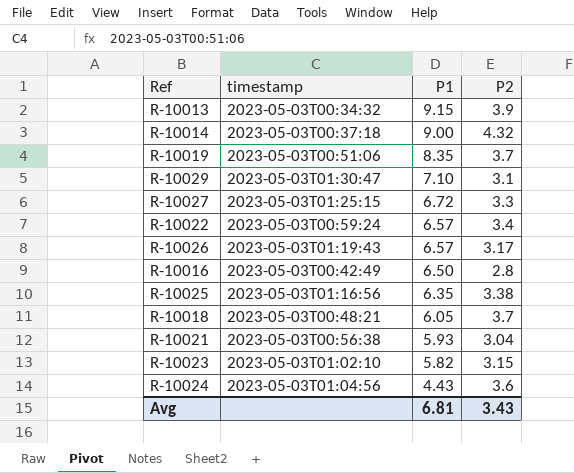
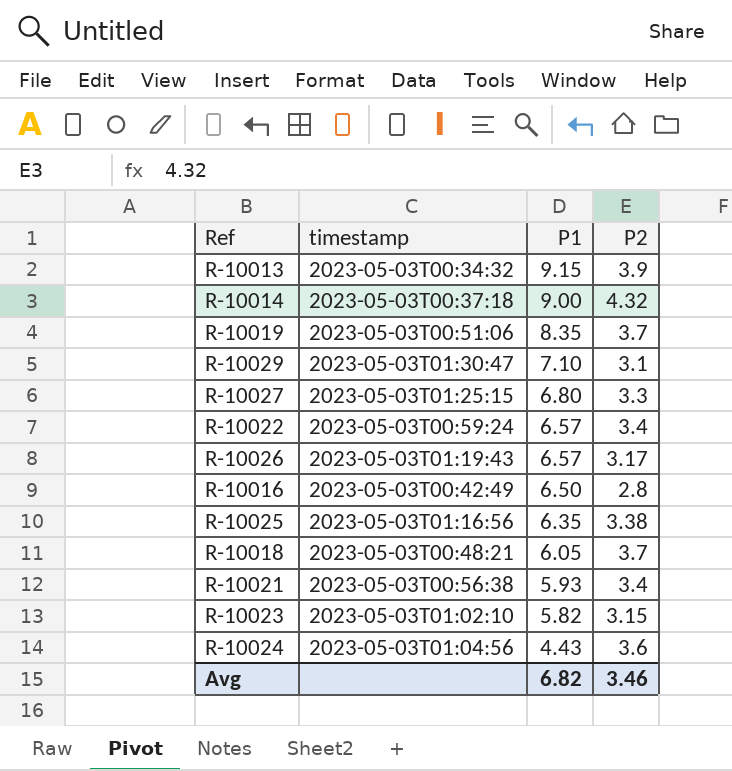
R-10027 | P1: 6.72 -> 6.80
R-10021 | P2: 3.04 -> 3.4
Avg | P1: 6.81 -> 6.82
Avg | P2: 3.43 -> 3.46

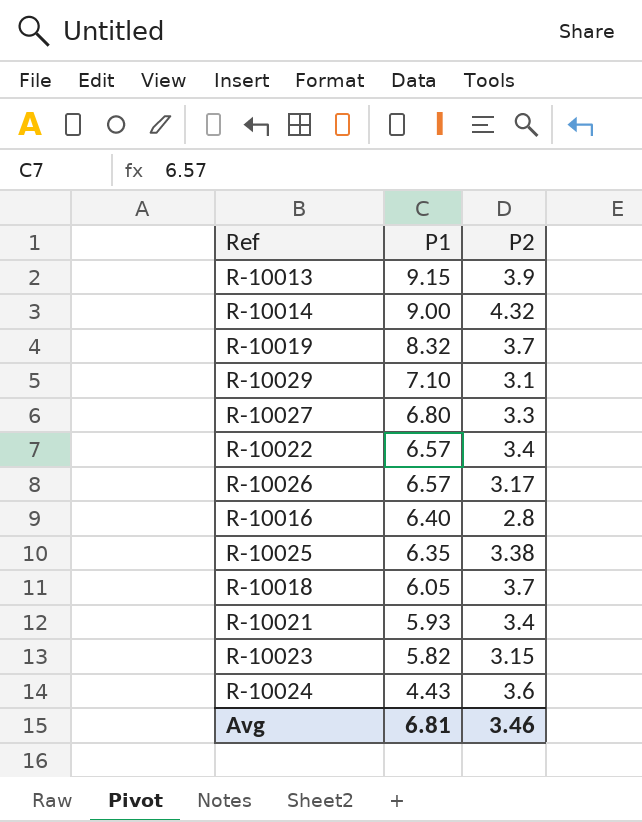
column timestamp | position: 2 -> none
R-10019 | P1: 8.35 -> 8.32
R-10016 | P1: 6.50 -> 6.40
Avg | P1: 6.82 -> 6.81

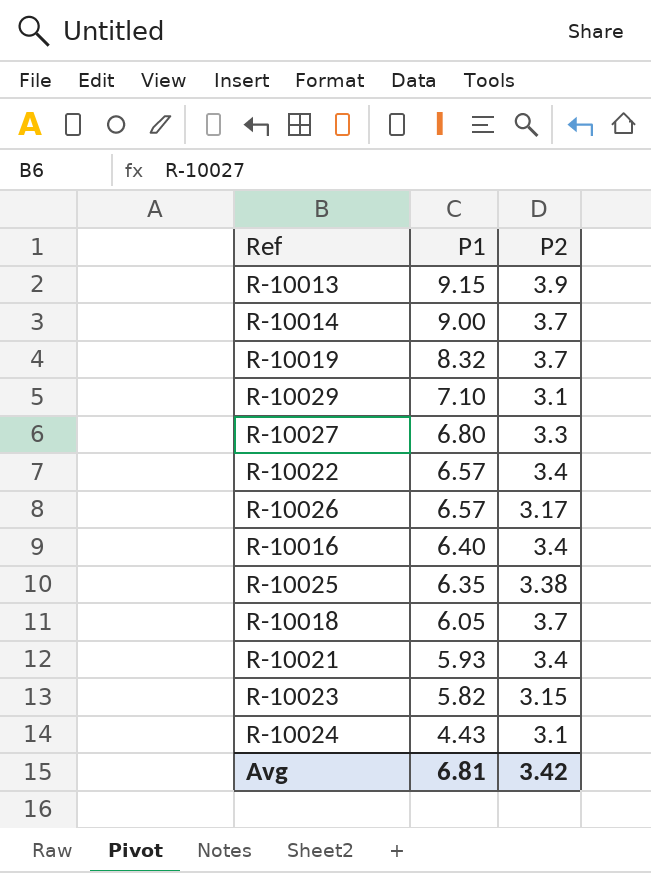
R-10014 | P2: 4.32 -> 3.7
R-10016 | P2: 2.8 -> 3.4
R-10024 | P2: 3.6 -> 3.1
Avg | P2: 3.46 -> 3.42

